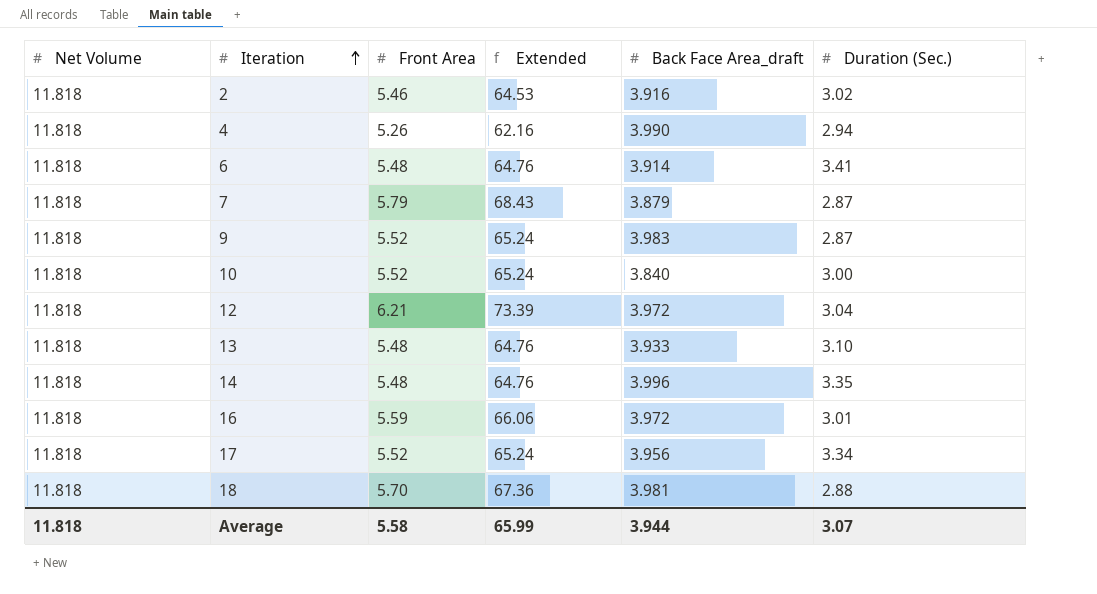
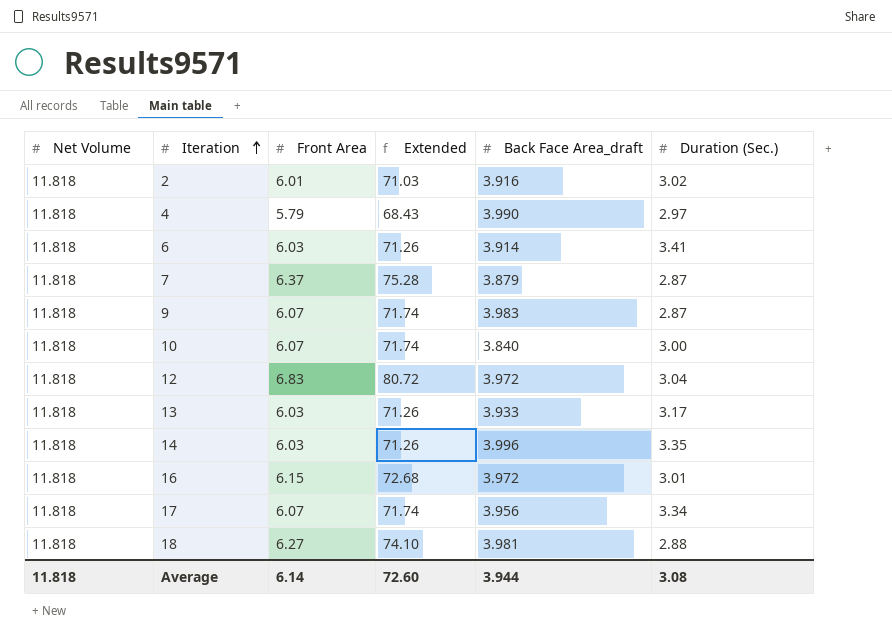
2 | Front Area: 5.46 -> 6.01
2 | Extended: 64.53 -> 71.03
4 | Front Area: 5.26 -> 5.79
4 | Extended: 62.16 -> 68.43
4 | Duration (Sec.): 2.94 -> 2.97
6 | Front Area: 5.48 -> 6.03
6 | Extended: 64.76 -> 71.26
7 | Front Area: 5.79 -> 6.37
7 | Extended: 68.43 -> 75.28
9 | Front Area: 5.52 -> 6.07
9 | Extended: 65.24 -> 71.74
10 | Front Area: 5.52 -> 6.07
10 | Extended: 65.24 -> 71.74
12 | Front Area: 6.21 -> 6.83
12 | Extended: 73.39 -> 80.72
13 | Front Area: 5.48 -> 6.03
13 | Extended: 64.76 -> 71.26
13 | Duration (Sec.): 3.10 -> 3.17
14 | Front Area: 5.48 -> 6.03
14 | Extended: 64.76 -> 71.26
16 | Front Area: 5.59 -> 6.15
16 | Extended: 66.06 -> 72.68
17 | Front Area: 5.52 -> 6.07
17 | Extended: 65.24 -> 71.74
18 | Front Area: 5.70 -> 6.27
18 | Extended: 67.36 -> 74.10
Average | Front Area: 5.58 -> 6.14
Average | Extended: 65.99 -> 72.60
Average | Duration (Sec.): 3.07 -> 3.08

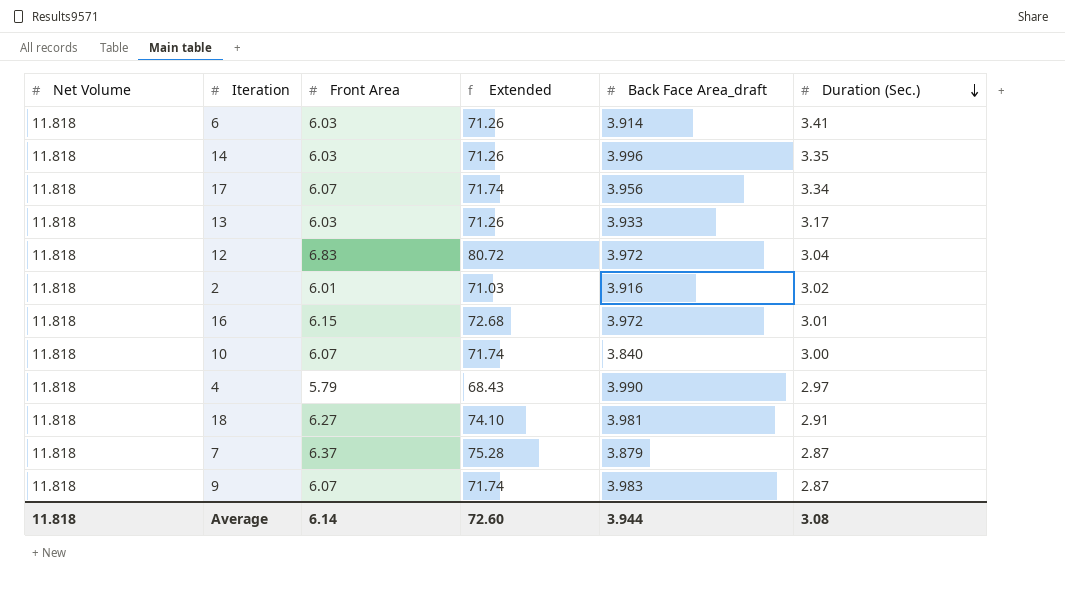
row order: Iteration ascending -> Duration (Sec.) descending
18 | Duration (Sec.): 2.88 -> 2.91

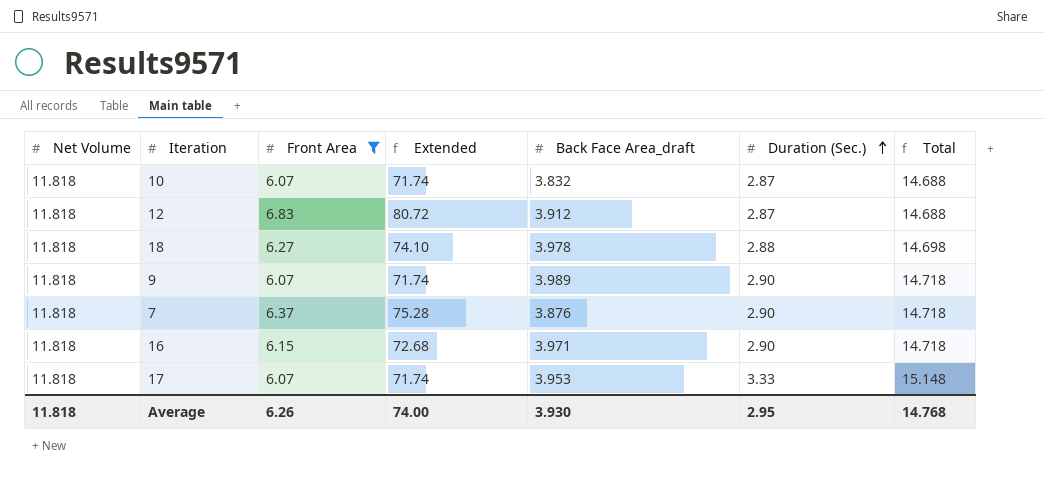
filter: none -> Front Area >= 6.07
row order: Duration (Sec.) descending -> Duration (Sec.) ascending
column Total | formula: none -> [Net Volume] + [Duration (Sec.)]
10 | Back Face Area_draft: 3.840 -> 3.832
10 | Duration (Sec.): 3.00 -> 2.87
12 | Back Face Area_draft: 3.972 -> 3.912
12 | Duration (Sec.): 3.04 -> 2.87
18 | Back Face Area_draft: 3.981 -> 3.978
18 | Duration (Sec.): 2.91 -> 2.88
9 | Back Face Area_draft: 3.983 -> 3.989
9 | Duration (Sec.): 2.87 -> 2.90
7 | Back Face Area_draft: 3.879 -> 3.876
7 | Duration (Sec.): 2.87 -> 2.90
16 | Back Face Area_draft: 3.972 -> 3.971
16 | Duration (Sec.): 3.01 -> 2.90
17 | Back Face Area_draft: 3.956 -> 3.953
17 | Duration (Sec.): 3.34 -> 3.33
Average | Front Area: 6.14 -> 6.26
Average | Extended: 72.60 -> 74.00
Average | Back Face Area_draft: 3.944 -> 3.930
Average | Duration (Sec.): 3.08 -> 2.95

